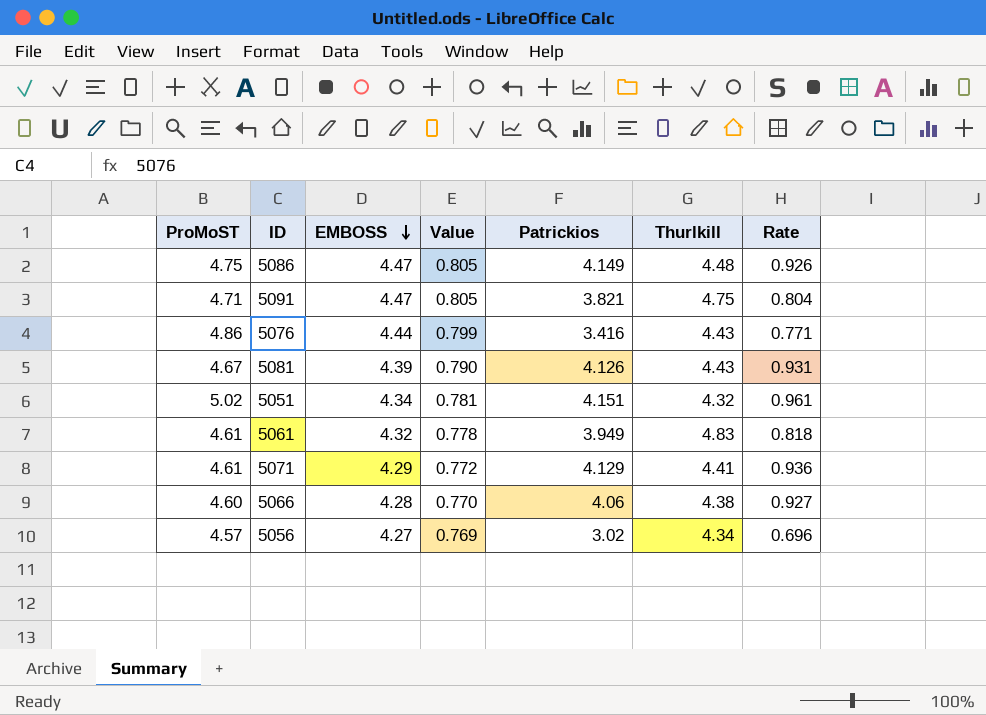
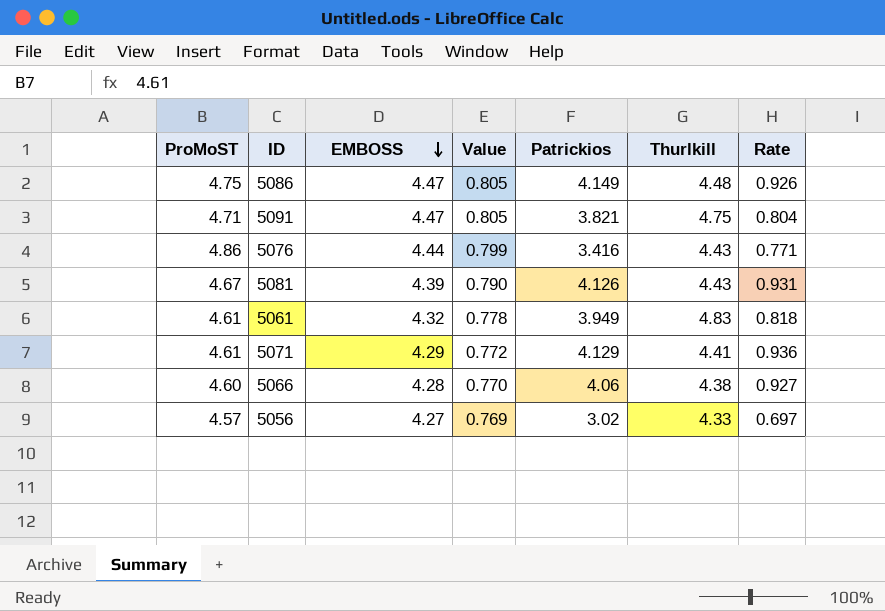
row 5051: 5.02 | 4.34 | 0.781 | 4.151 | 4.32 | 0.961 -> none
5056 | Thurlkill: 4.34 -> 4.33
5056 | Rate: 0.696 -> 0.697

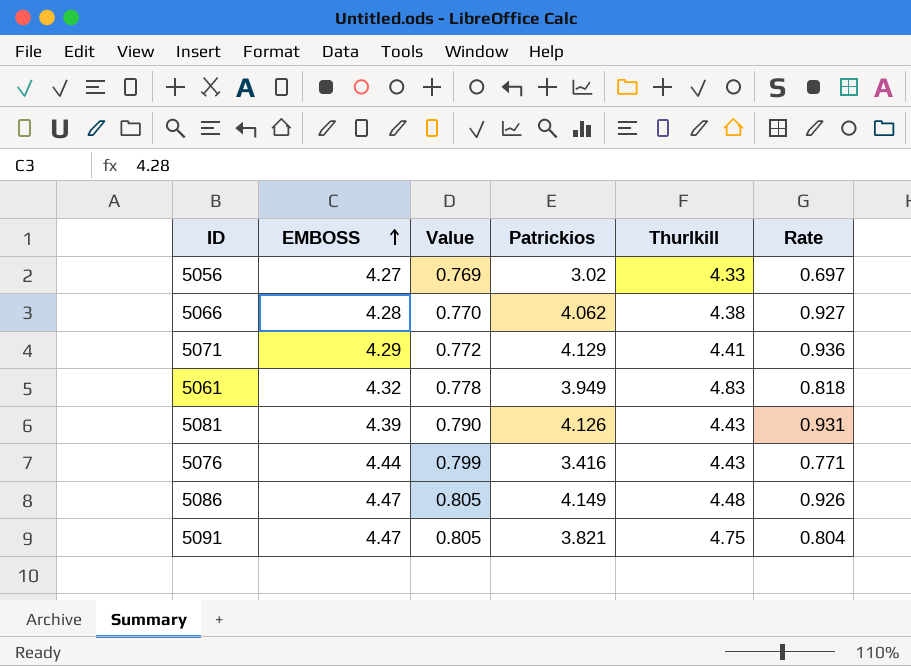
row order: EMBOSS descending -> EMBOSS ascending
column ProMoST | position: 1 -> none
5066 | Patrickios: 4.06 -> 4.062

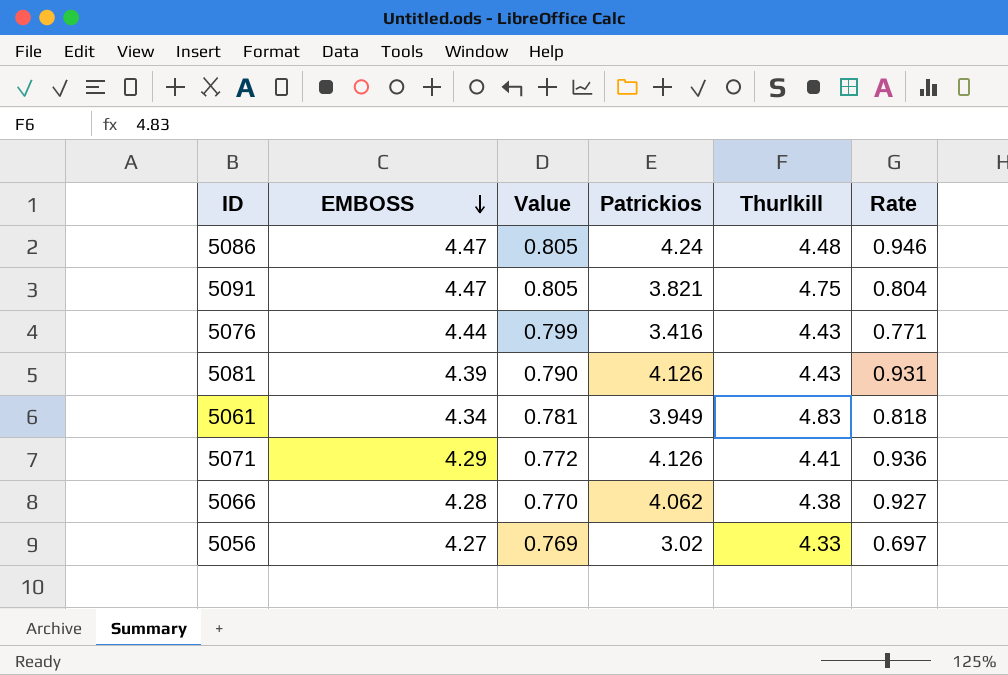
row order: EMBOSS ascending -> EMBOSS descending
5086 | Patrickios: 4.149 -> 4.24
5086 | Rate: 0.926 -> 0.946
5061 | EMBOSS: 4.32 -> 4.34
5061 | Value: 0.778 -> 0.781
5071 | Patrickios: 4.129 -> 4.126

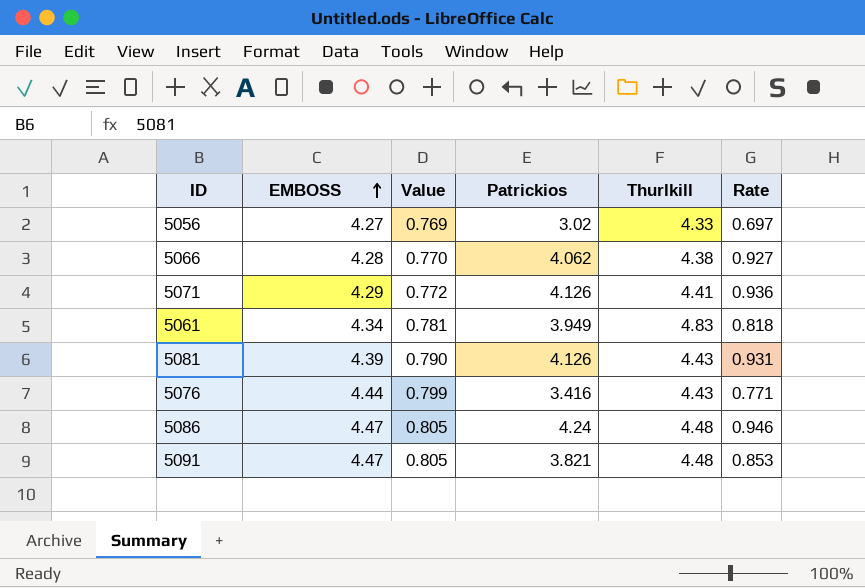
row order: EMBOSS descending -> EMBOSS ascending
5091 | Thurlkill: 4.75 -> 4.48
5091 | Rate: 0.804 -> 0.853

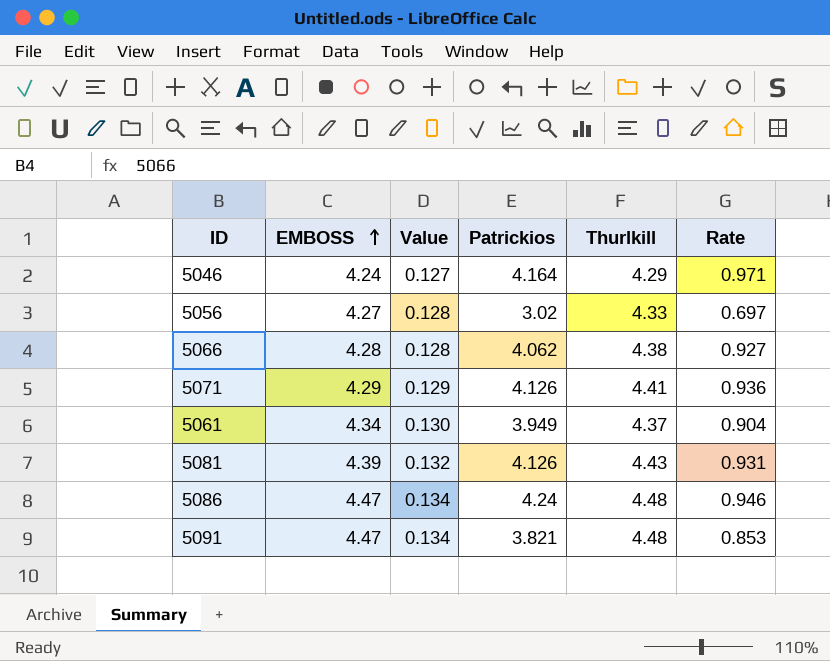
column Value | formula: [EMBOSS] * 0.18 -> [EMBOSS] * 0.03
row 5076: 4.44 | 0.799 | 3.416 | 4.43 | 0.771 -> none
row 5046: none -> 4.24 | 0.127 | 4.164 | 4.29 | 0.971
5061 | Thurlkill: 4.83 -> 4.37
5061 | Rate: 0.818 -> 0.904

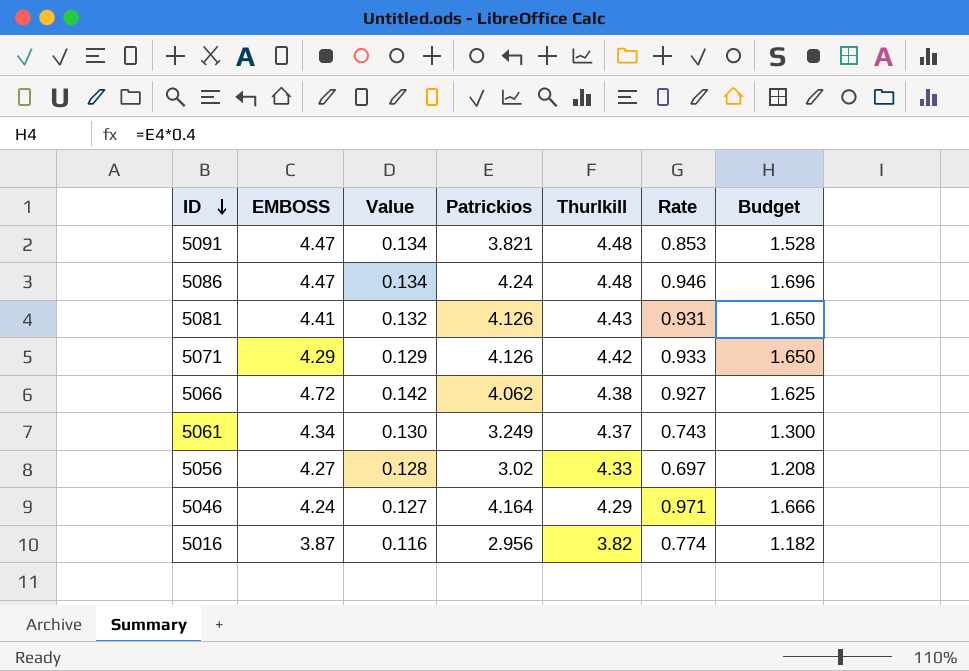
row order: EMBOSS ascending -> ID descending
column Budget | formula: none -> [Patrickios] * 0.4
5081 | EMBOSS: 4.39 -> 4.41
5071 | Thurlkill: 4.41 -> 4.42
5071 | Rate: 0.936 -> 0.933
5066 | EMBOSS: 4.28 -> 4.72
5066 | Value: 0.128 -> 0.142
5061 | Patrickios: 3.949 -> 3.249
5061 | Rate: 0.904 -> 0.743
row 5016: none -> 3.87 | 0.116 | 2.956 | 3.82 | 0.774 | 1.182

